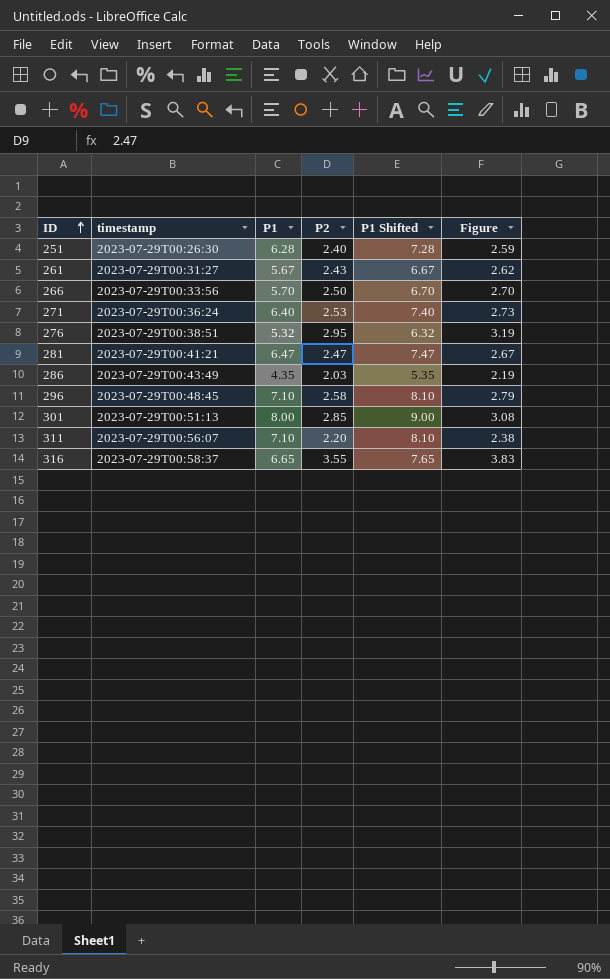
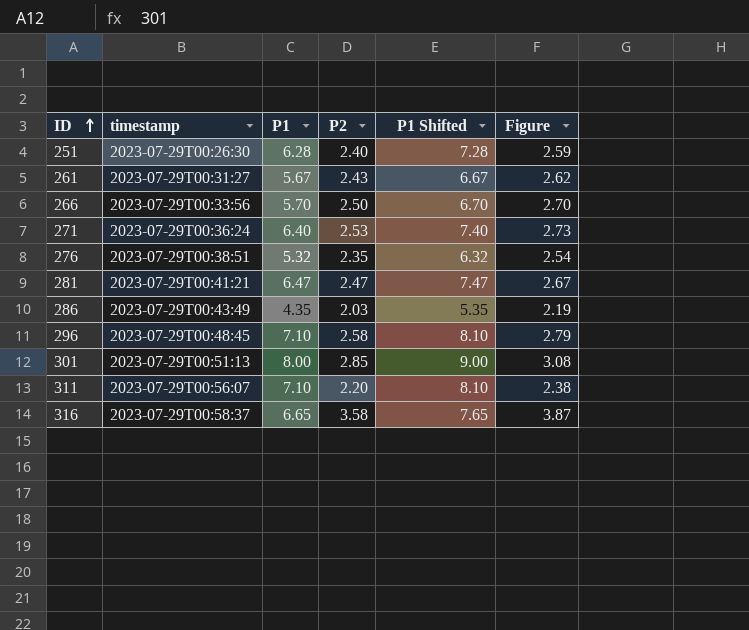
276 | P2: 2.95 -> 2.35
276 | Figure: 3.19 -> 2.54
316 | P2: 3.55 -> 3.58
316 | Figure: 3.83 -> 3.87

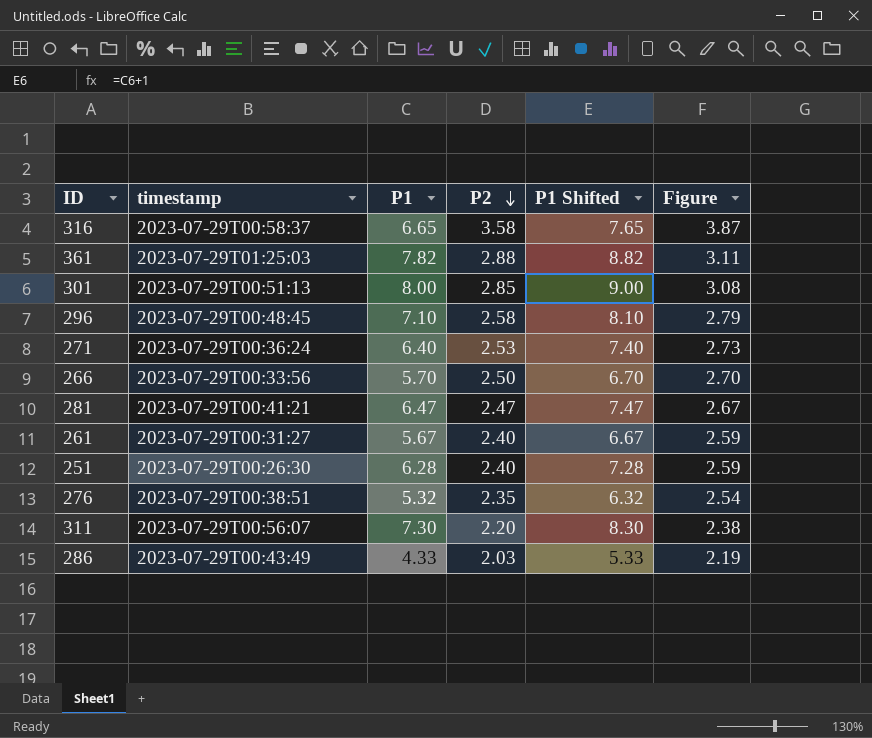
row order: ID ascending -> P2 descending
row 361: none -> 2023-07-29T01:25:03 | 7.82 | 2.88 | 8.82 | 3.11
261 | P2: 2.43 -> 2.40
261 | Figure: 2.62 -> 2.59
311 | P1: 7.10 -> 7.30
311 | P1 Shifted: 8.10 -> 8.30
286 | P1: 4.35 -> 4.33
286 | P1 Shifted: 5.35 -> 5.33

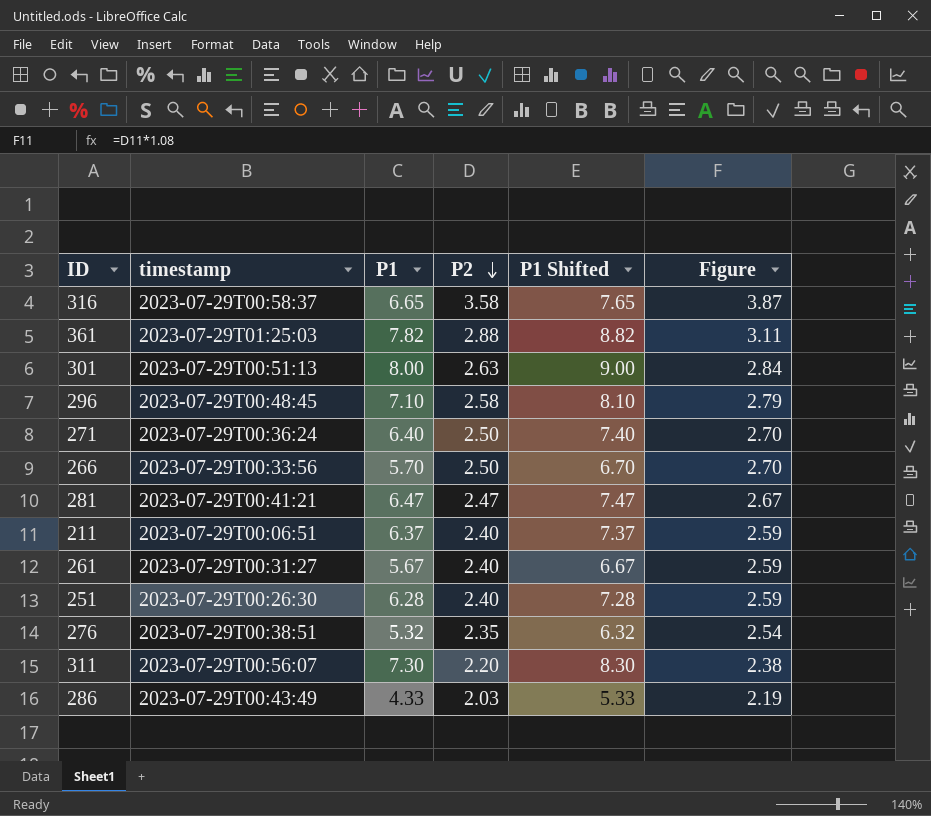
301 | P2: 2.85 -> 2.63
301 | Figure: 3.08 -> 2.84
271 | P2: 2.53 -> 2.50
271 | Figure: 2.73 -> 2.70
row 211: none -> 2023-07-29T00:06:51 | 6.37 | 2.40 | 7.37 | 2.59

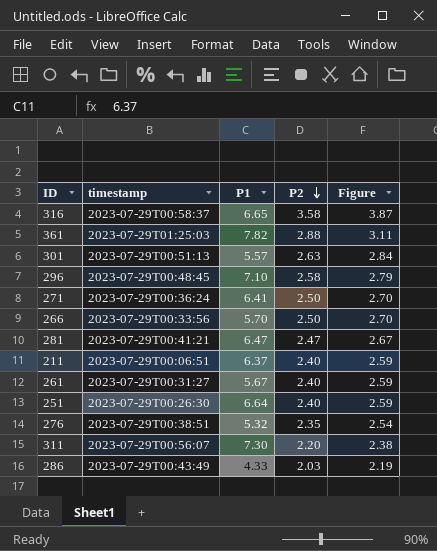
column P1 Shifted | formula: [P1] + 1 -> none
301 | P1: 8.00 -> 5.57
271 | P1: 6.40 -> 6.41
251 | P1: 6.28 -> 6.64

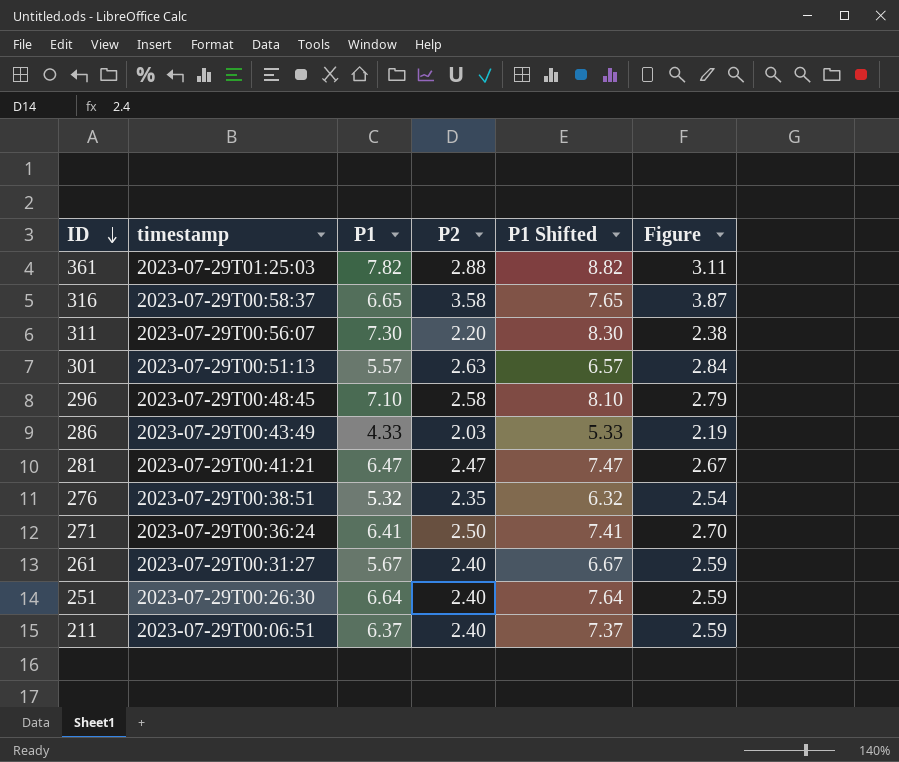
row order: P2 descending -> ID descending
column P1 Shifted | formula: none -> [P1] + 1
row 266: 2023-07-29T00:33:56 | 5.70 | 2.50 | 2.70 -> none

